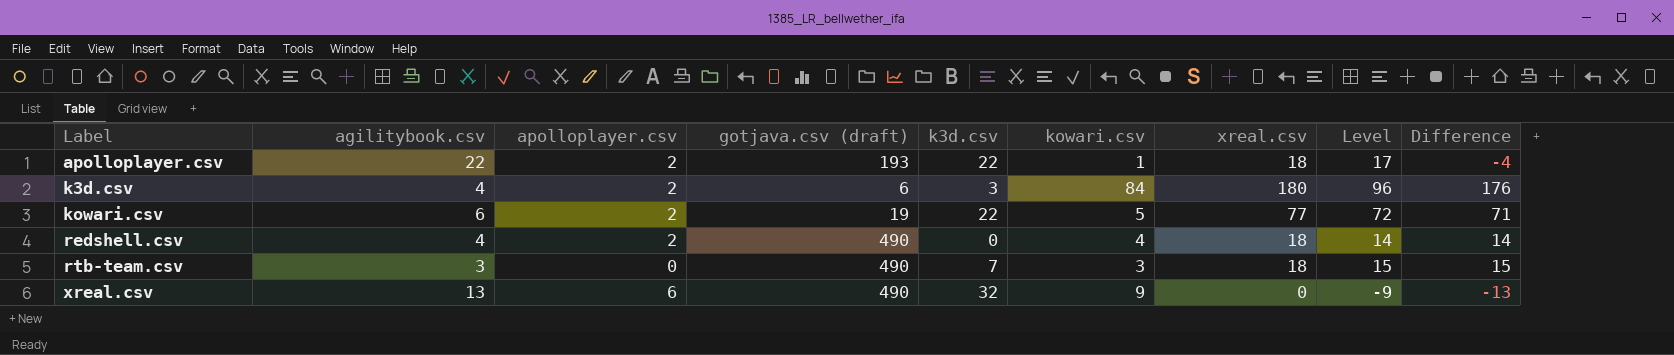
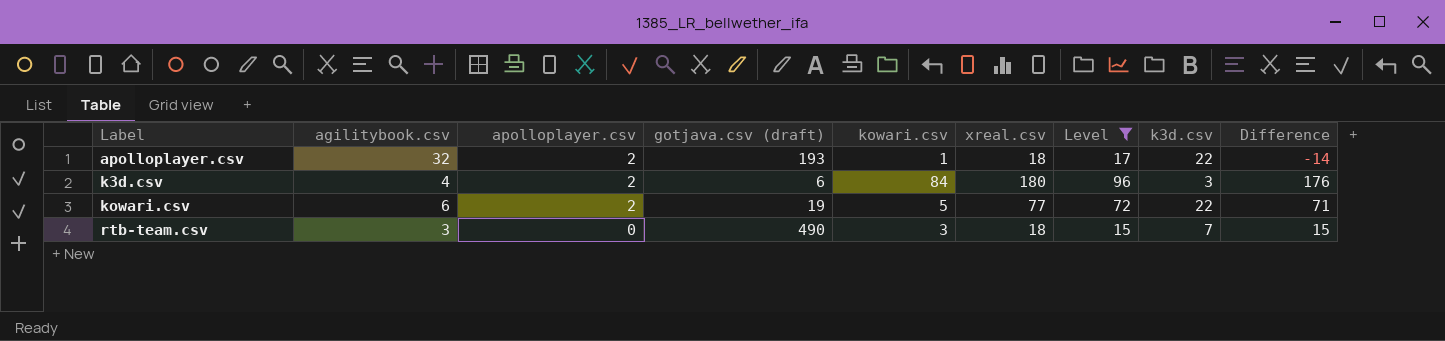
filter: none -> Level >= 15
column k3d.csv | position: 5 -> 8
apolloplayer.csv | agilitybook.csv: 22 -> 32
apolloplayer.csv | Difference: -4 -> -14

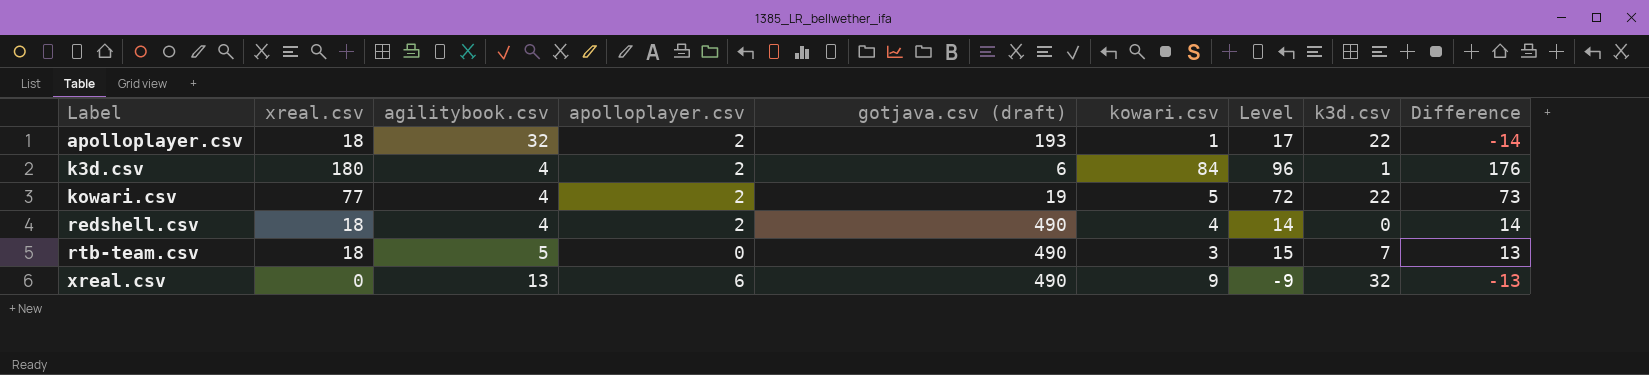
filter: Level >= 15 -> none
column xreal.csv | position: 6 -> 2
k3d.csv | k3d.csv: 3 -> 1
kowari.csv | agilitybook.csv: 6 -> 4
kowari.csv | Difference: 71 -> 73
rtb-team.csv | agilitybook.csv: 3 -> 5
rtb-team.csv | Difference: 15 -> 13

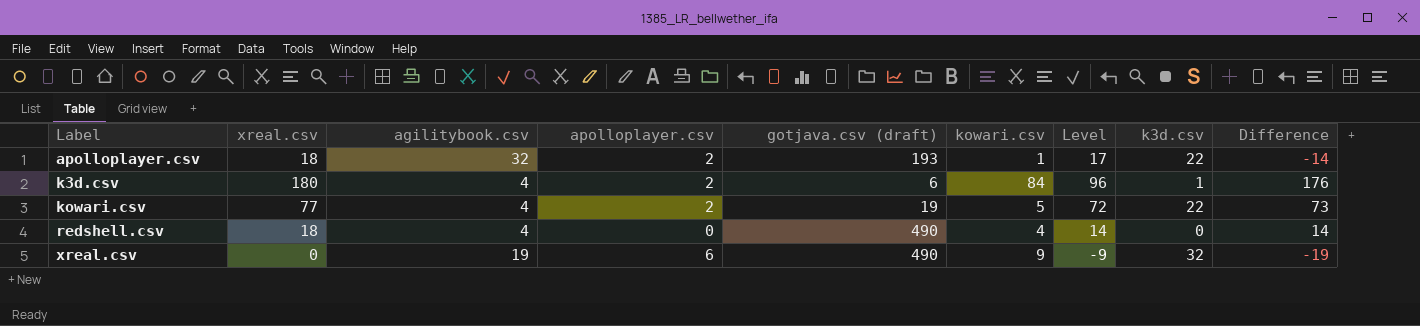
row rtb-team.csv: 18 | 5 | 0 | 490 | 3 | 15 | 7 | 13 -> none
redshell.csv | apolloplayer.csv: 2 -> 0
xreal.csv | agilitybook.csv: 13 -> 19
xreal.csv | Difference: -13 -> -19

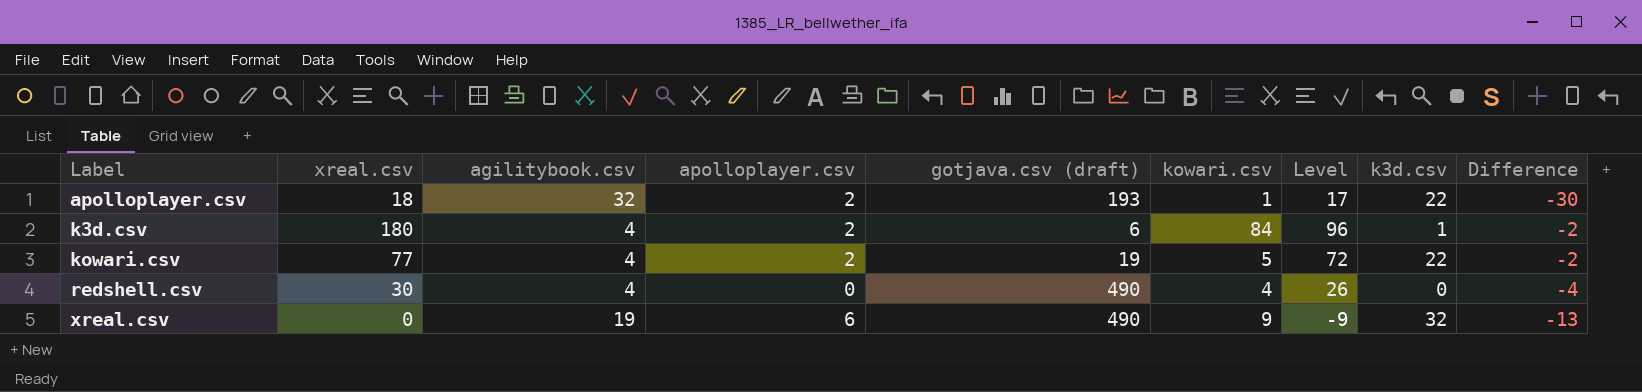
column Difference | formula: [xreal.csv] - [agilitybook.csv] -> [apolloplayer.csv] - [agilitybook.csv]
redshell.csv | xreal.csv: 18 -> 30
redshell.csv | Level: 14 -> 26

